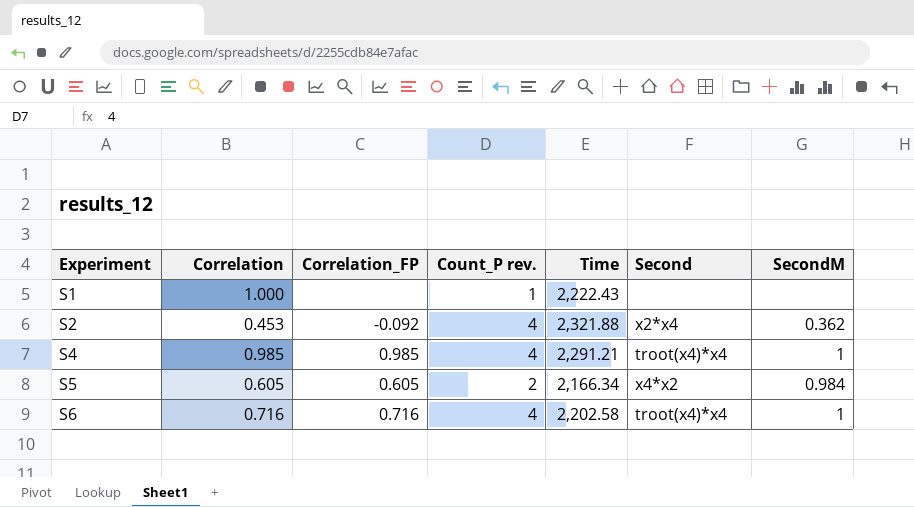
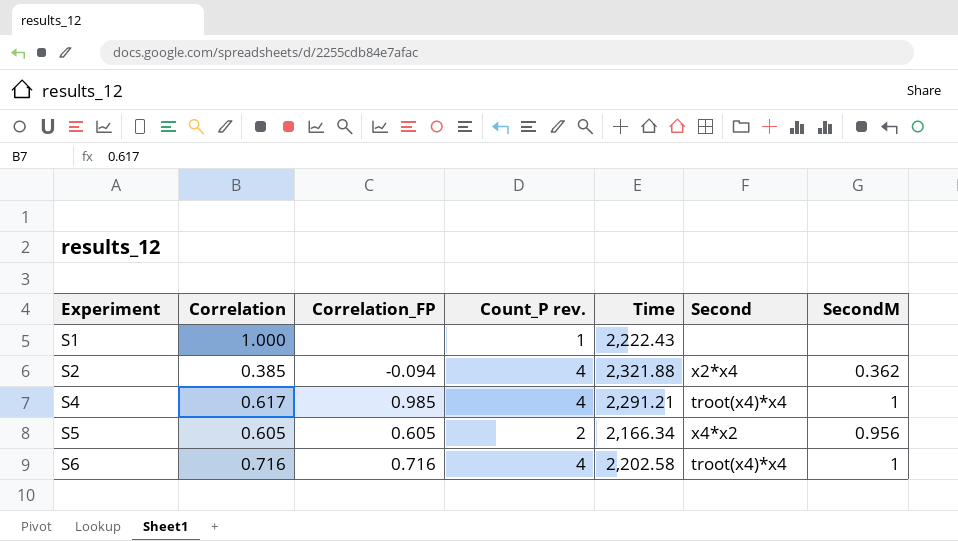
S2 | Correlation: 0.453 -> 0.385
S2 | Correlation_FP: -0.092 -> -0.094
S4 | Correlation: 0.985 -> 0.617
S5 | SecondM: 0.984 -> 0.956

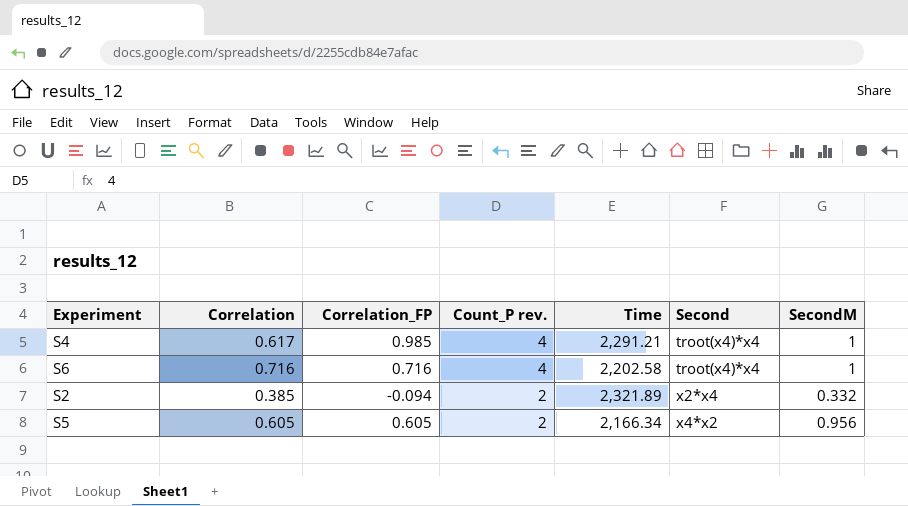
row order: Experiment ascending -> Count_P rev. descending
row S1: 1.000 | none | 1 | 2,222.43 | none | none -> none
S2 | Count_P rev.: 4 -> 2
S2 | Time: 2,321.88 -> 2,321.89
S2 | SecondM: 0.362 -> 0.332

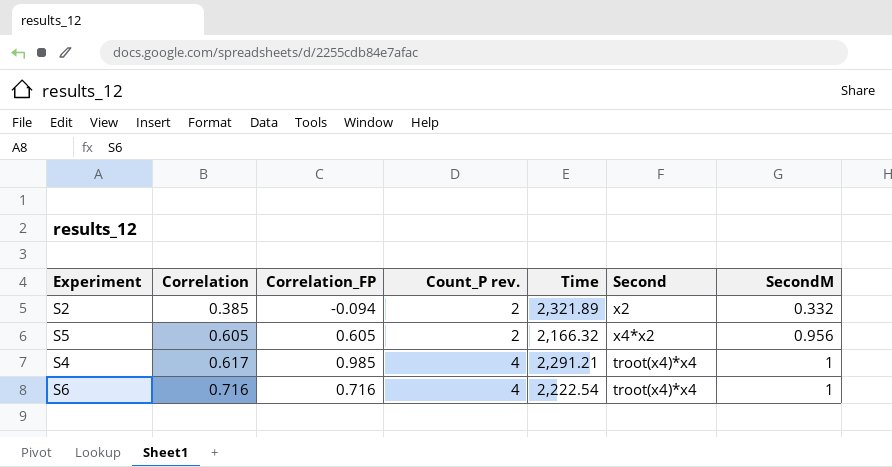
row order: Count_P rev. descending -> Correlation ascending
S2 | Second: x2*x4 -> x2
S5 | Time: 2,166.34 -> 2,166.32
S6 | Time: 2,202.58 -> 2,222.54

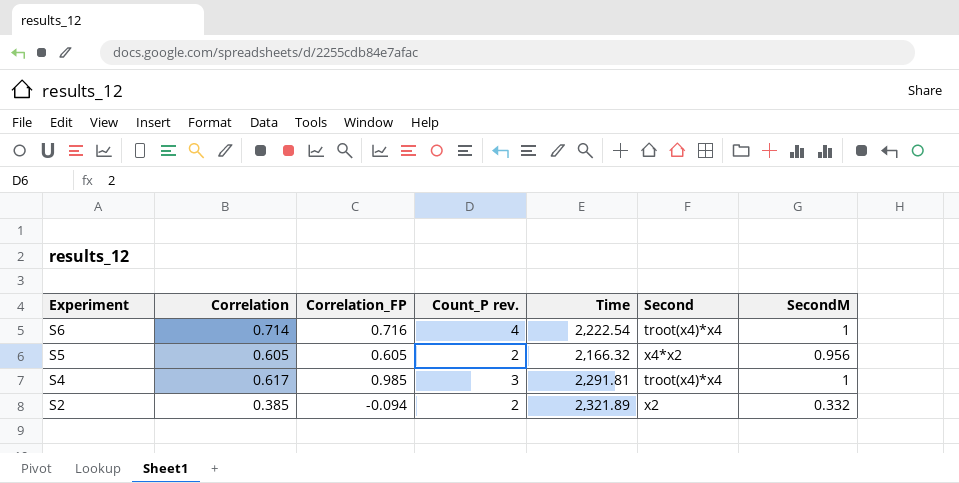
row order: Correlation ascending -> Experiment descending
S6 | Correlation: 0.716 -> 0.714
S4 | Count_P rev.: 4 -> 3
S4 | Time: 2,291.21 -> 2,291.81

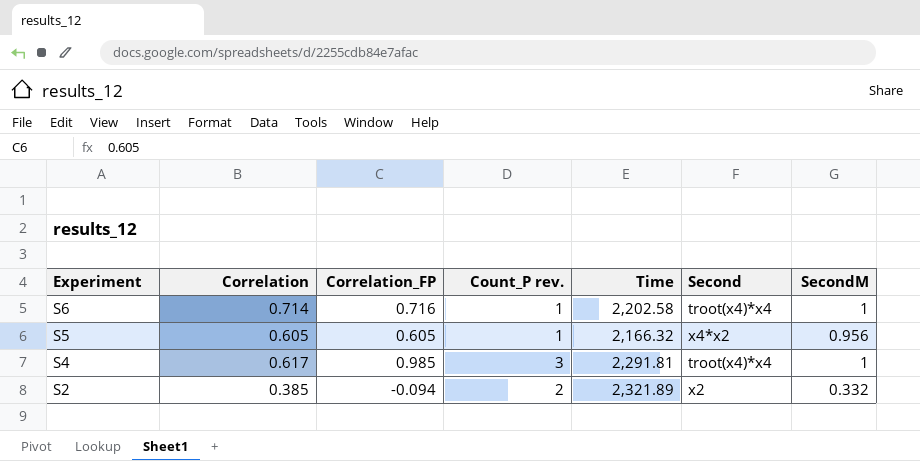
S6 | Count_P rev.: 4 -> 1
S6 | Time: 2,222.54 -> 2,202.58
S5 | Count_P rev.: 2 -> 1

